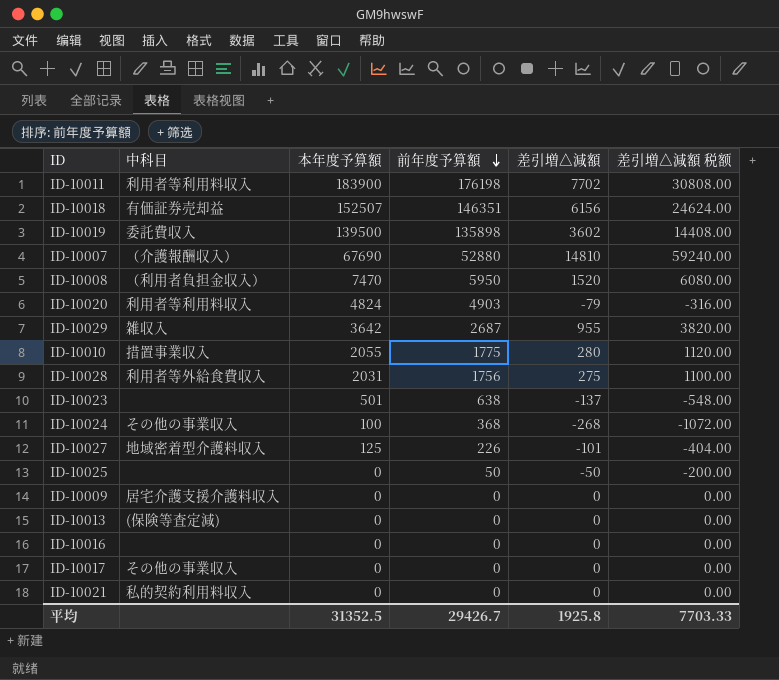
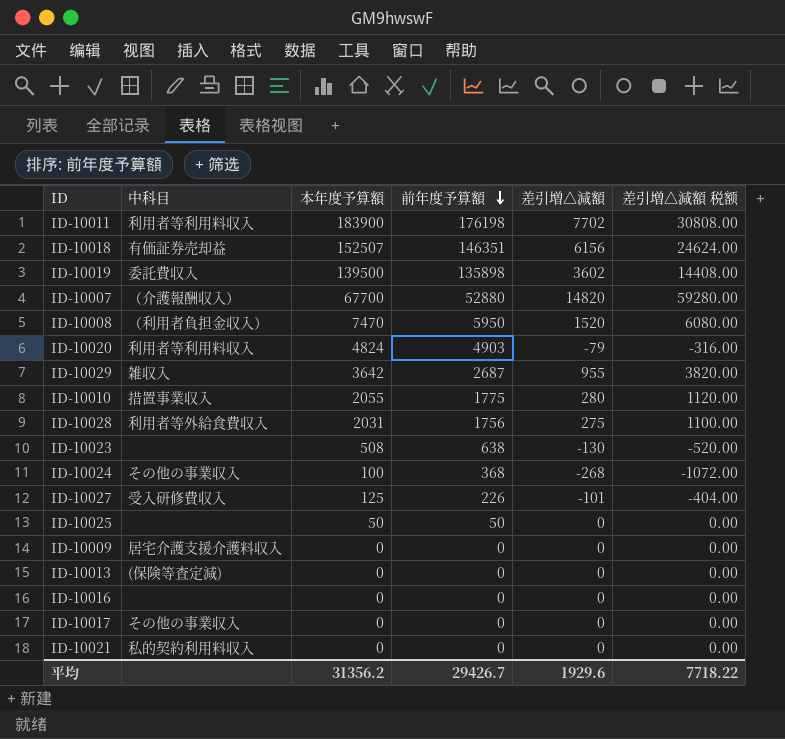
ID-10007 | 本年度予算額: 67690 -> 67700
ID-10007 | 差引増△減額: 14810 -> 14820
ID-10007 | 差引増△減額 税额: 59240.00 -> 59280.00
ID-10023 | 本年度予算額: 501 -> 508
ID-10023 | 差引増△減額: -137 -> -130
ID-10023 | 差引増△減額 税额: -548.00 -> -520.00
ID-10027 | 中科目: 地域密着型介護料収入 -> 受入研修費収入
ID-10025 | 本年度予算額: 0 -> 50
ID-10025 | 差引増△減額: -50 -> 0
ID-10025 | 差引増△減額 税额: -200.00 -> 0.00
平均 | 本年度予算額: 31352.5 -> 31356.2
平均 | 差引増△減額: 1925.8 -> 1929.6
平均 | 差引増△減額 税额: 7703.33 -> 7718.22

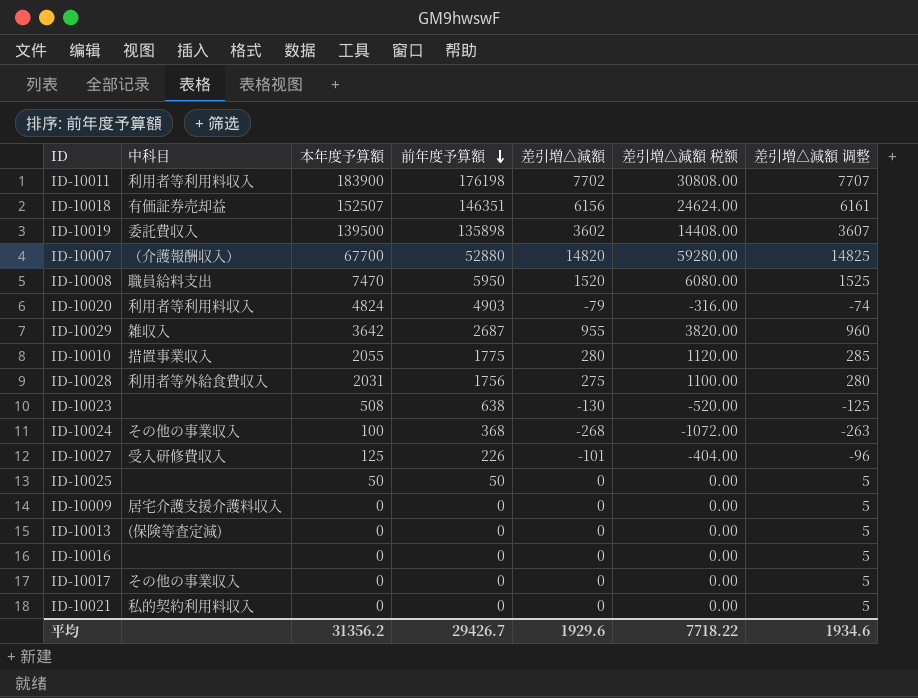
column 差引増△減額 调整 | formula: none -> [差引増△減額] + 5
ID-10008 | 中科目: （利用者負担金収入） -> 職員給料支出

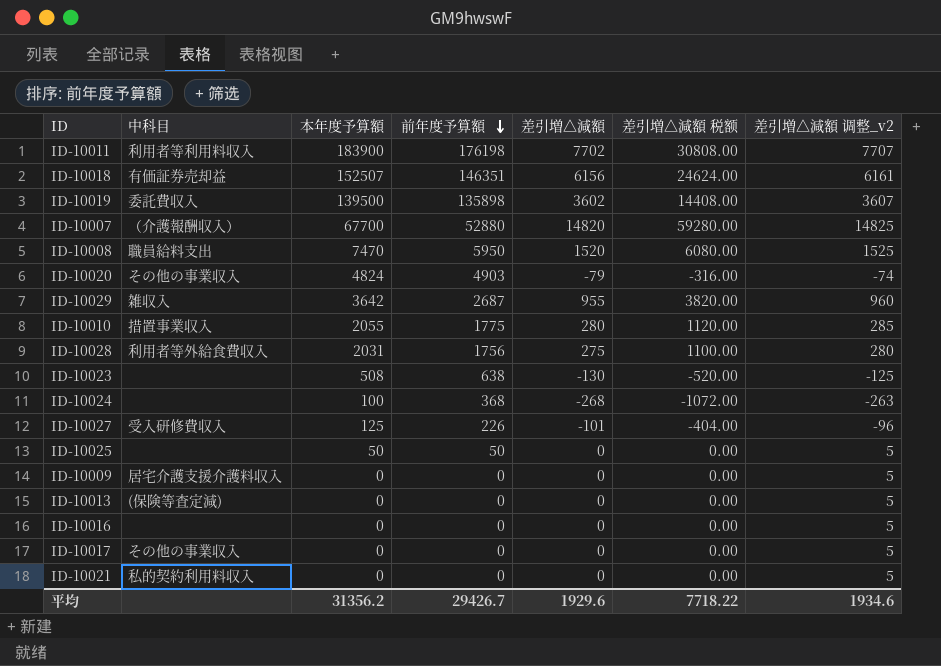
column name: 差引増△減額 调整 -> 差引増△減額 调整_v2
ID-10020 | 中科目: 利用者等利用料収入 -> その他の事業収入
ID-10024 | 中科目: その他の事業収入 -> none

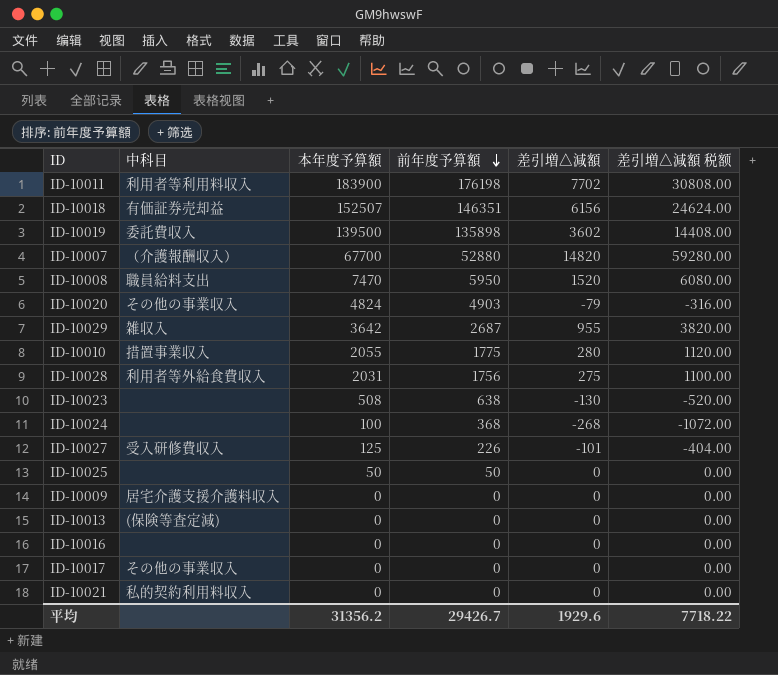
column 差引増△減額 调整_v2 | formula: [差引増△減額] + 5 -> none

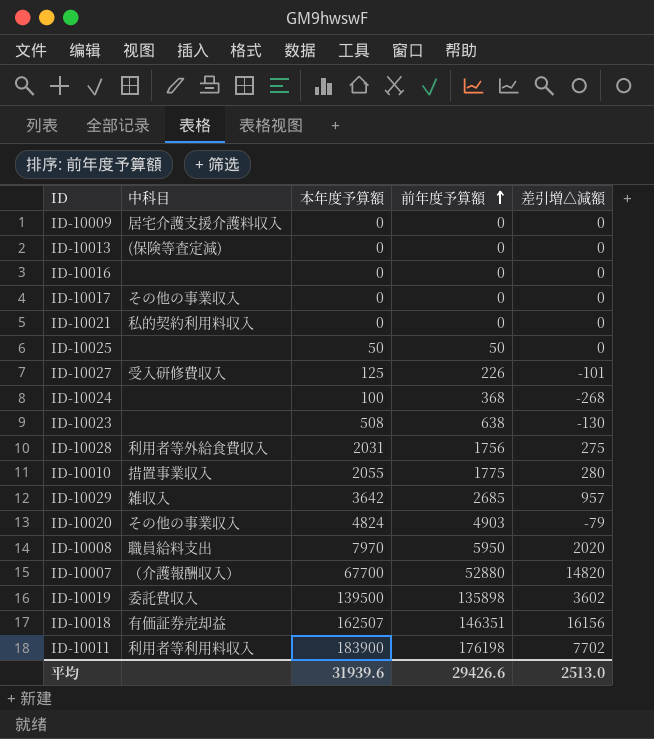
row order: 前年度予算額 descending -> 前年度予算額 ascending
column 差引増△減額 税额 | formula: [差引増△減額] * 4 -> none
ID-10029 | 前年度予算額: 2687 -> 2685
ID-10029 | 差引増△減額: 955 -> 957
ID-10008 | 本年度予算額: 7470 -> 7970
ID-10008 | 差引増△減額: 1520 -> 2020
ID-10018 | 本年度予算額: 152507 -> 162507
ID-10018 | 差引増△減額: 6156 -> 16156
平均 | 本年度予算額: 31356.2 -> 31939.6
平均 | 前年度予算額: 29426.7 -> 29426.6
平均 | 差引増△減額: 1929.6 -> 2513.0

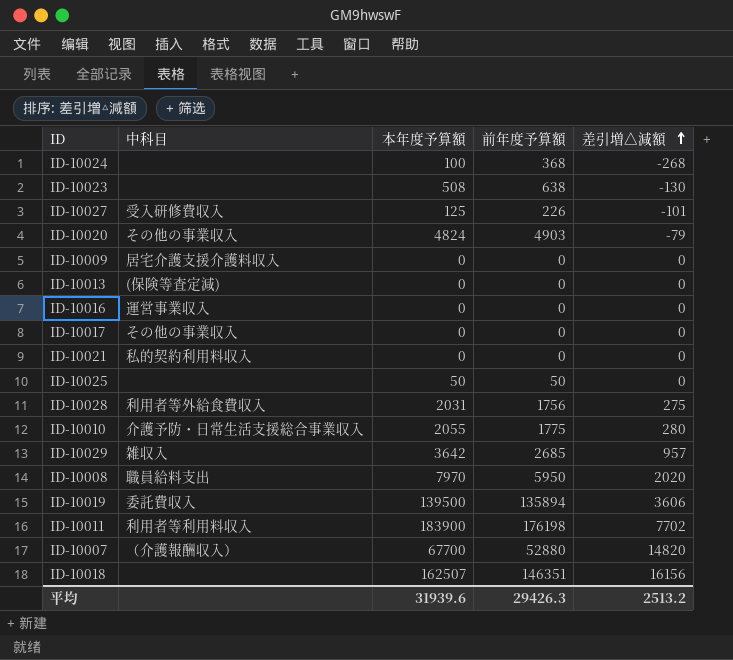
row order: 前年度予算額 ascending -> 差引増△減額 ascending
ID-10016 | 中科目: none -> 運営事業収入
ID-10010 | 中科目: 措置事業収入 -> 介護予防・日常生活支援総合事業収入
ID-10019 | 前年度予算額: 135898 -> 135894
ID-10019 | 差引増△減額: 3602 -> 3606
ID-10018 | 中科目: 有価証券売却益 -> none
平均 | 前年度予算額: 29426.6 -> 29426.3
平均 | 差引増△減額: 2513.0 -> 2513.2

